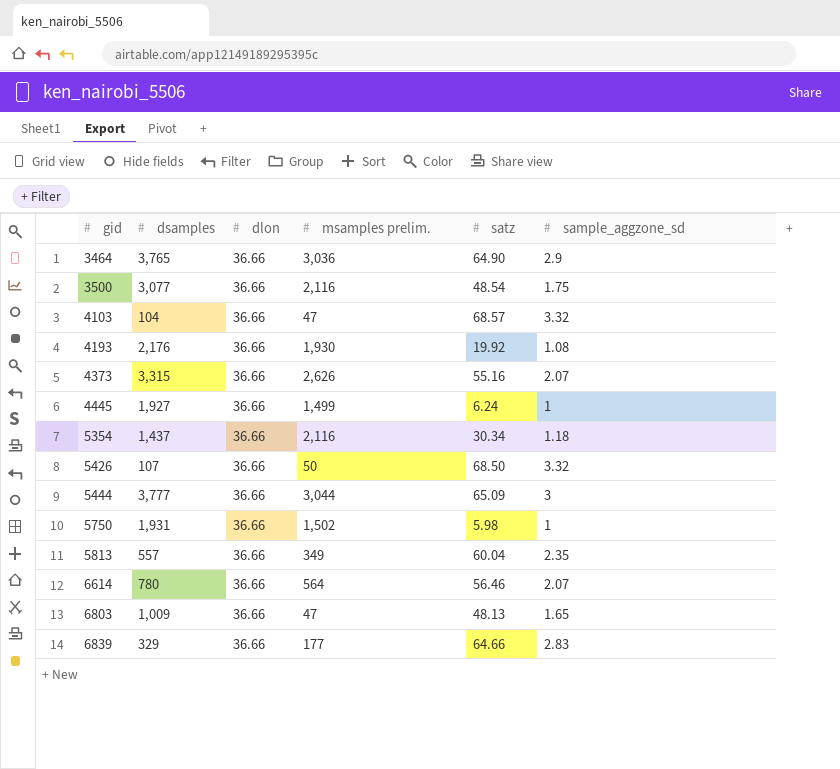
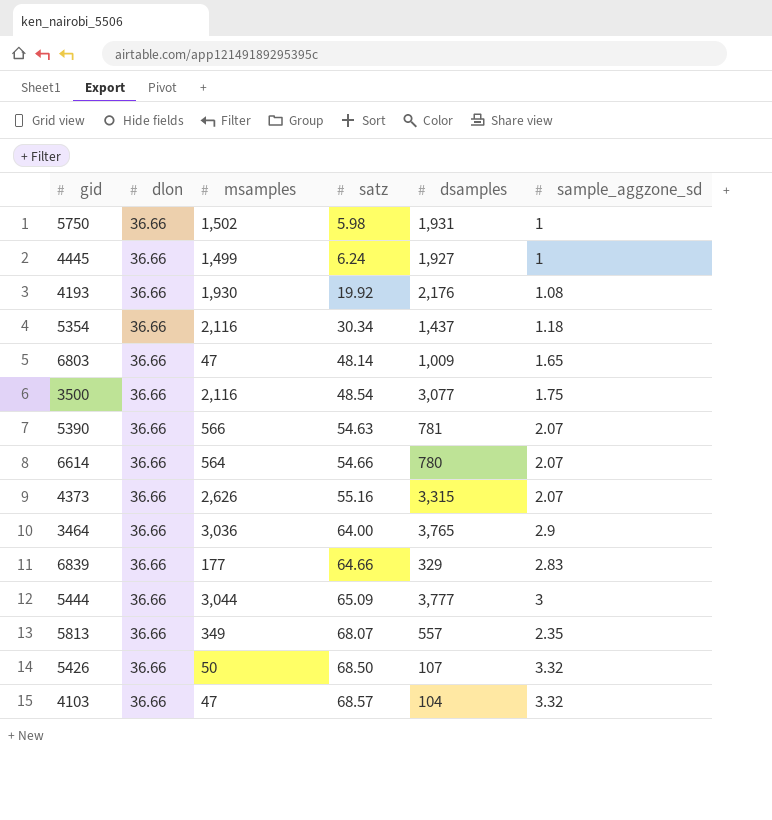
row order: gid ascending -> satz ascending
column name: msamples prelim. -> msamples
column dsamples | position: 2 -> 5
6803 | satz: 48.13 -> 48.14
row 5390: none -> 36.66 | 566 | 54.63 | 781 | 2.07
6614 | satz: 56.46 -> 54.66
3464 | satz: 64.90 -> 64.00
5813 | satz: 60.04 -> 68.07

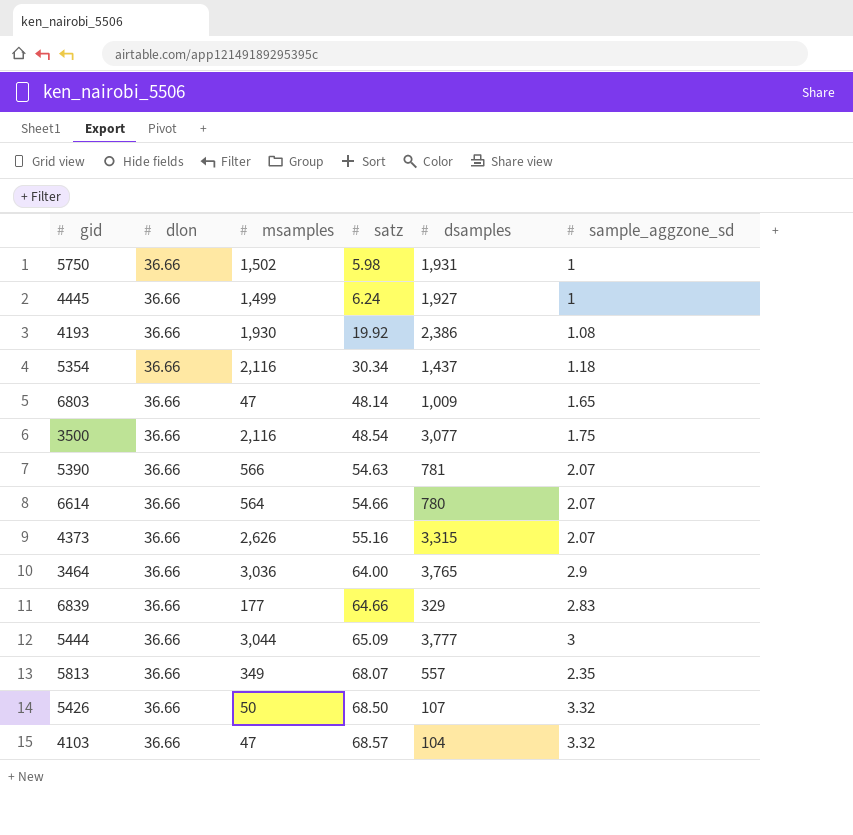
4193 | dsamples: 2,176 -> 2,386

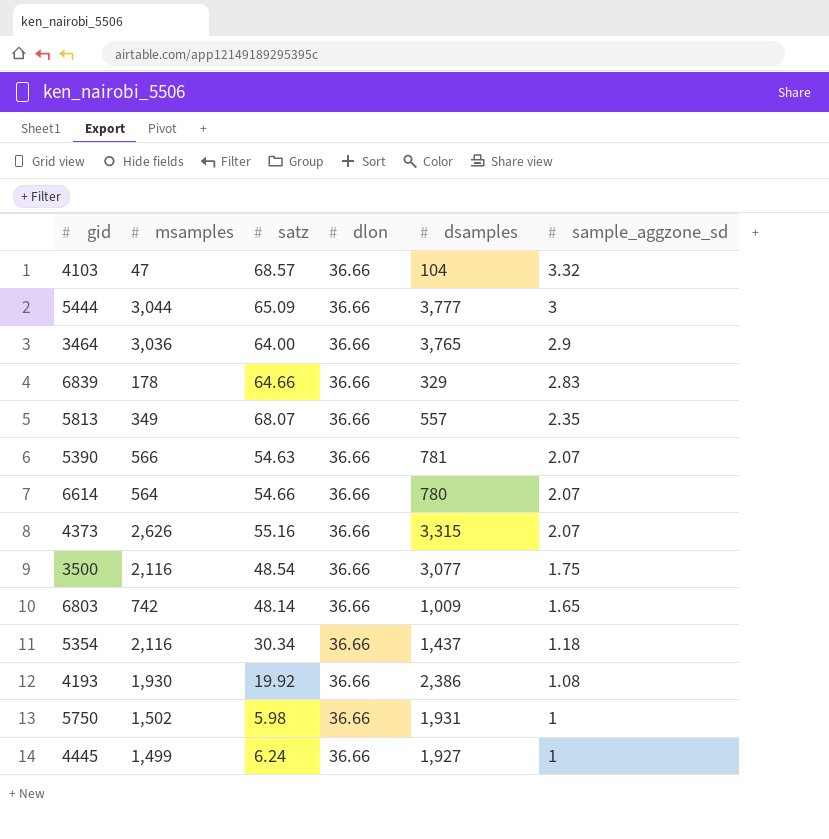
row order: satz ascending -> sample_aggzone_sd descending
column dlon | position: 2 -> 4
row 5426: 36.66 | 50 | 68.50 | 107 | 3.32 -> none
6839 | msamples: 177 -> 178
6803 | msamples: 47 -> 742

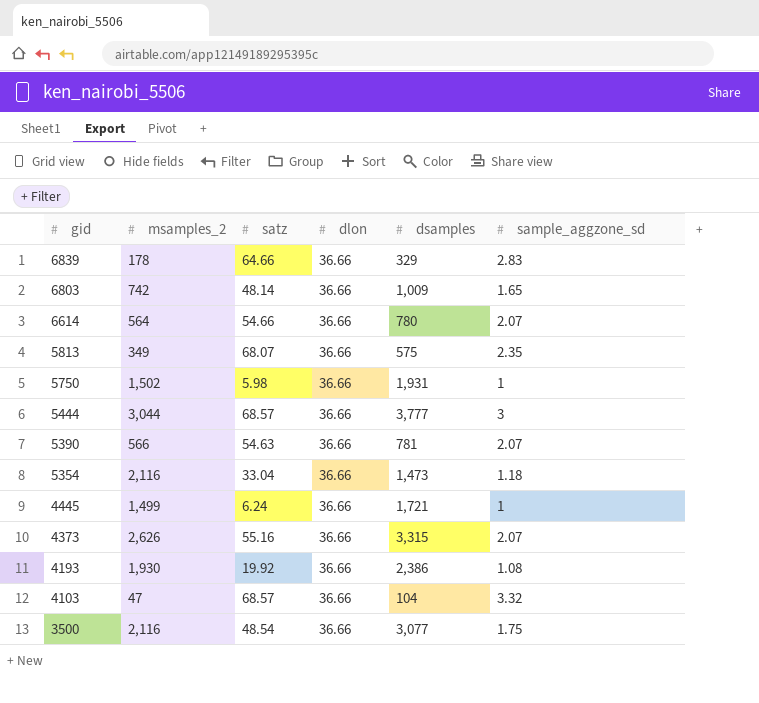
row order: sample_aggzone_sd descending -> gid descending
column name: msamples -> msamples_2
row 3464: 3,036 | 64.00 | 36.66 | 3,765 | 2.9 -> none
5813 | dsamples: 557 -> 575
5444 | satz: 65.09 -> 68.57
5354 | satz: 30.34 -> 33.04
5354 | dsamples: 1,437 -> 1,473
4445 | dsamples: 1,927 -> 1,721

